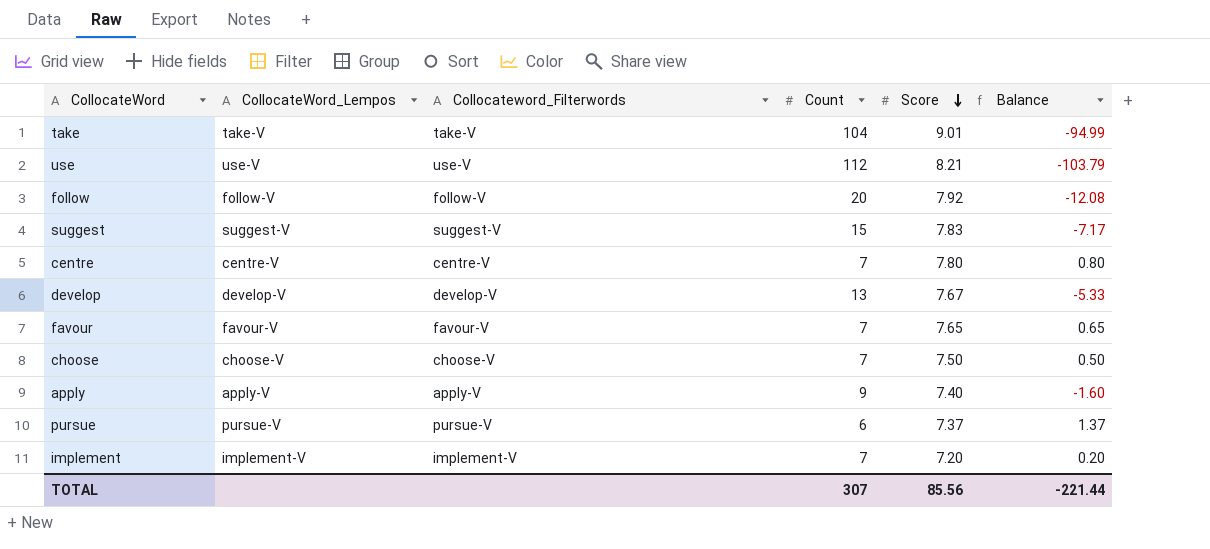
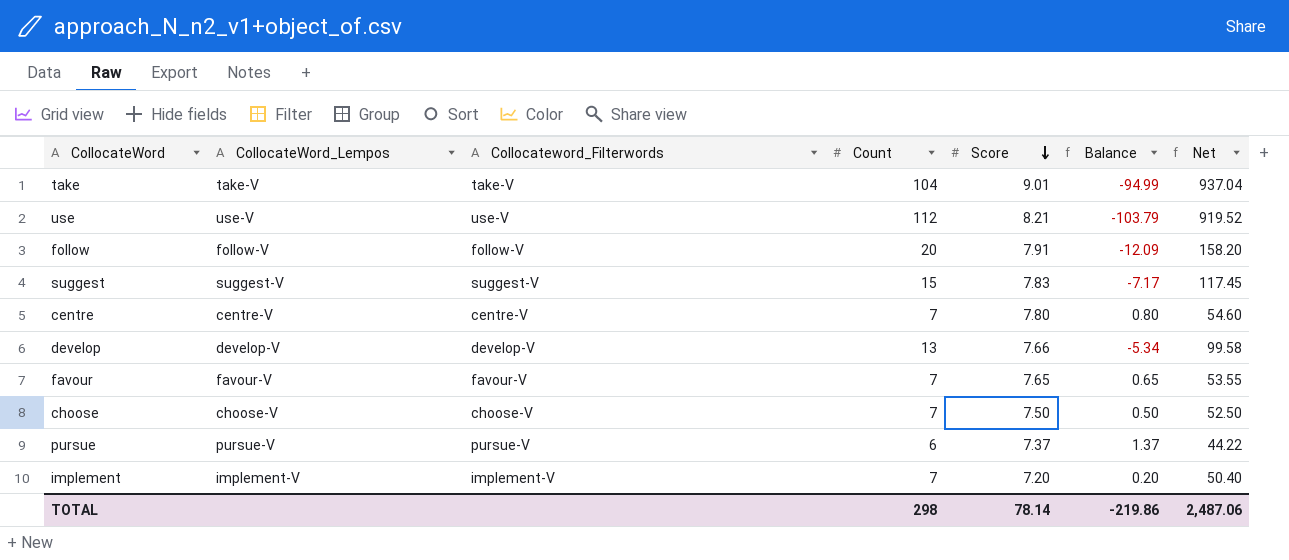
column Net | formula: none -> [Count] * [Score]
row apply: apply-V | apply-V | 9 | 7.40 | -1.60 -> none
follow | Score: 7.92 -> 7.91
follow | Balance: -12.08 -> -12.09
develop | Score: 7.67 -> 7.66
develop | Balance: -5.33 -> -5.34
TOTAL | Count: 307 -> 298
TOTAL | Score: 85.56 -> 78.14
TOTAL | Balance: -221.44 -> -219.86

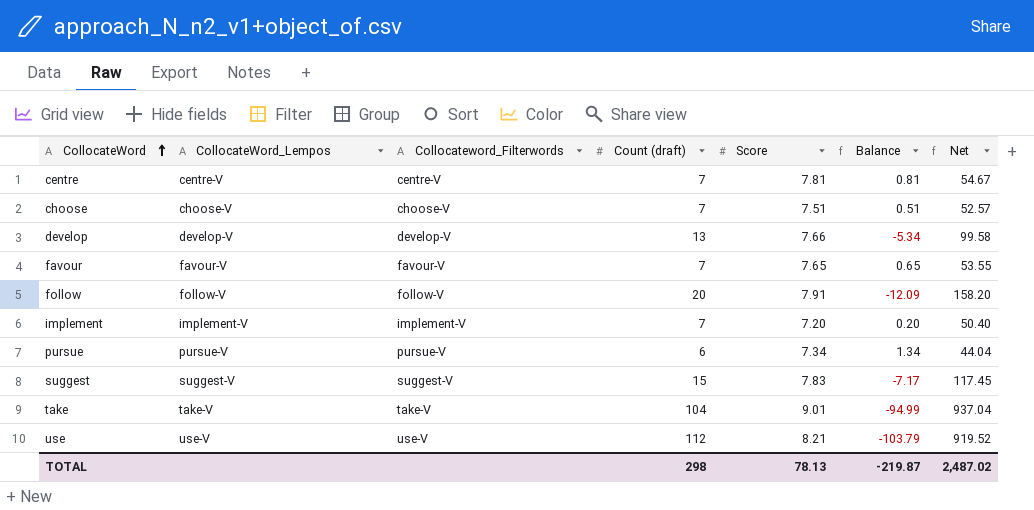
row order: Score descending -> CollocateWord ascending
column name: Count -> Count (draft)
centre | Score: 7.80 -> 7.81
centre | Balance: 0.80 -> 0.81
centre | Net: 54.60 -> 54.67
choose | Score: 7.50 -> 7.51
choose | Balance: 0.50 -> 0.51
choose | Net: 52.50 -> 52.57
pursue | Score: 7.37 -> 7.34
pursue | Balance: 1.37 -> 1.34
pursue | Net: 44.22 -> 44.04
TOTAL | Score: 78.14 -> 78.13
TOTAL | Balance: -219.86 -> -219.87
TOTAL | Net: 2,487.06 -> 2,487.02

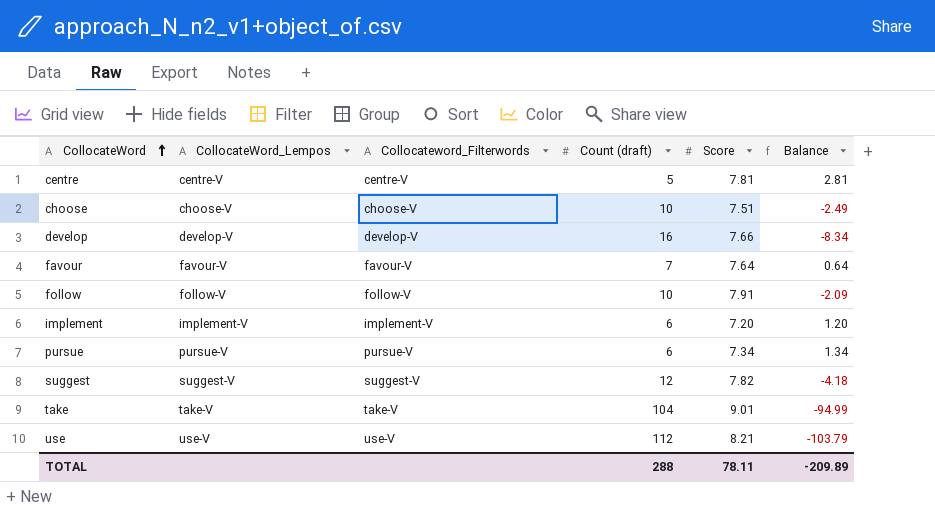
column Net | formula: [Count (draft)] * [Score] -> none
centre | Count (draft): 7 -> 5
centre | Balance: 0.81 -> 2.81
choose | Count (draft): 7 -> 10
choose | Balance: 0.51 -> -2.49
develop | Count (draft): 13 -> 16
develop | Balance: -5.34 -> -8.34
favour | Score: 7.65 -> 7.64
favour | Balance: 0.65 -> 0.64
follow | Count (draft): 20 -> 10
follow | Balance: -12.09 -> -2.09
implement | Count (draft): 7 -> 6
implement | Balance: 0.20 -> 1.20
suggest | Count (draft): 15 -> 12
suggest | Score: 7.83 -> 7.82
suggest | Balance: -7.17 -> -4.18
TOTAL | Count (draft): 298 -> 288
TOTAL | Score: 78.13 -> 78.11
TOTAL | Balance: -219.87 -> -209.89

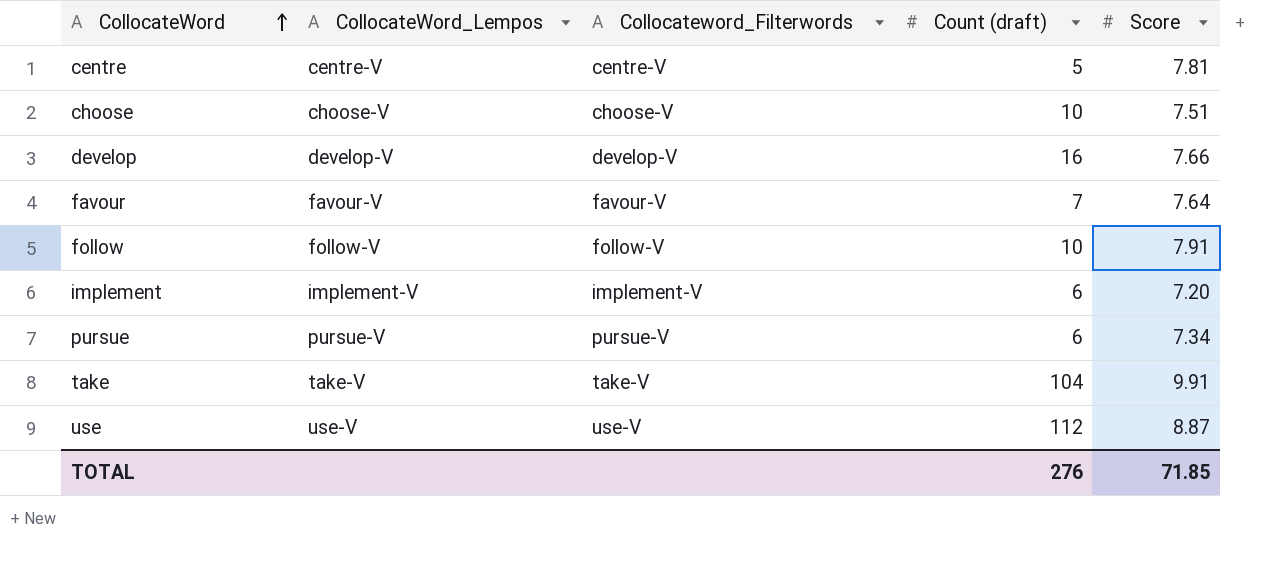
column Balance | formula: [Score] - [Count (draft)] -> none
row suggest: suggest-V | suggest-V | 12 | 7.82 | -4.18 -> none
take | Score: 9.01 -> 9.91
use | Score: 8.21 -> 8.87
TOTAL | Count (draft): 288 -> 276
TOTAL | Score: 78.11 -> 71.85

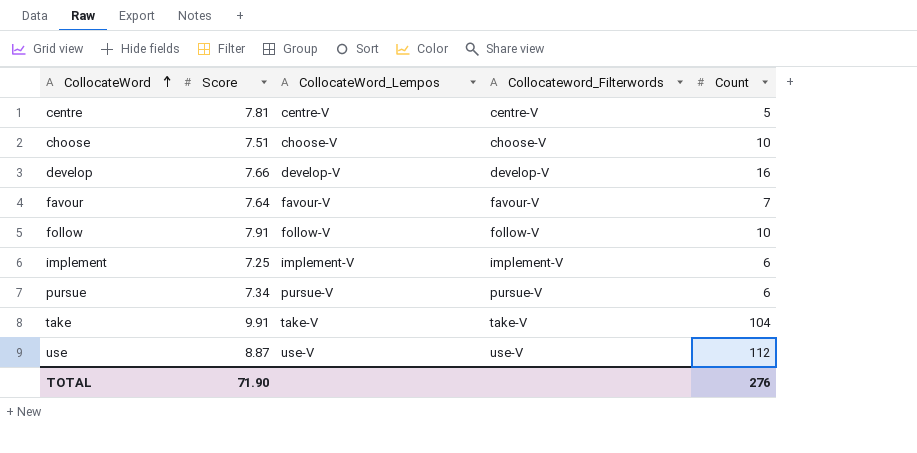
column Score | position: 5 -> 2
column name: Count (draft) -> Count
implement | Score: 7.20 -> 7.25
TOTAL | Score: 71.85 -> 71.90

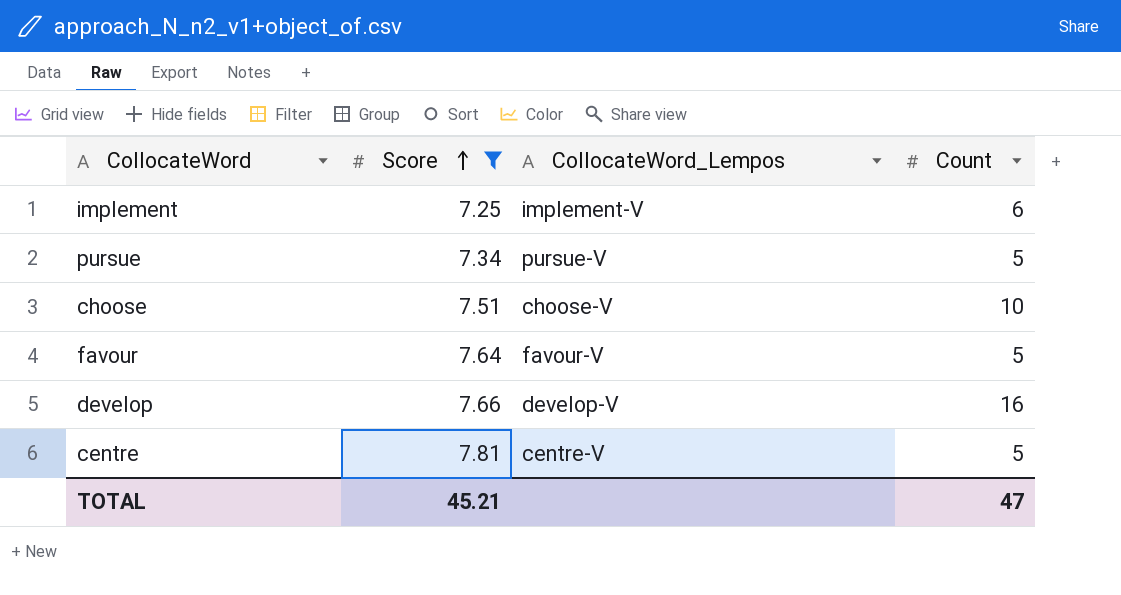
filter: none -> Score <= 7.81
row order: CollocateWord ascending -> Score ascending
column Collocateword_Filterwords | position: 4 -> none
pursue | Count: 6 -> 5
favour | Count: 7 -> 5
TOTAL | Score: 71.90 -> 45.21
TOTAL | Count: 276 -> 47

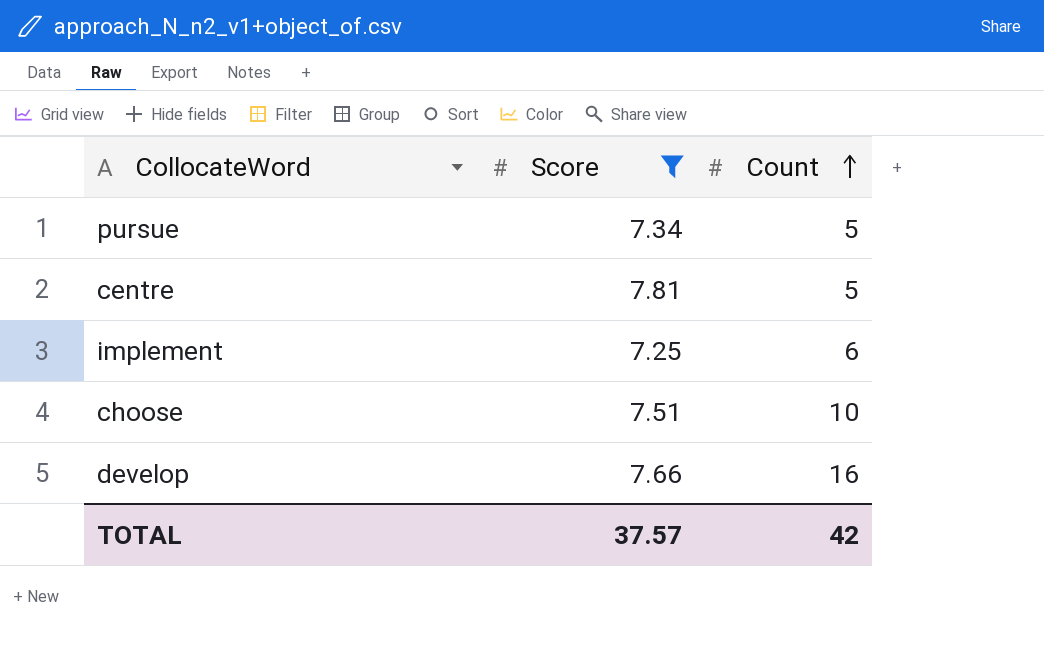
row order: Score ascending -> Count ascending
column CollocateWord_Lempos | position: 3 -> none
row favour: 7.64 | favour-V | 5 -> none
TOTAL | Score: 45.21 -> 37.57
TOTAL | Count: 47 -> 42

